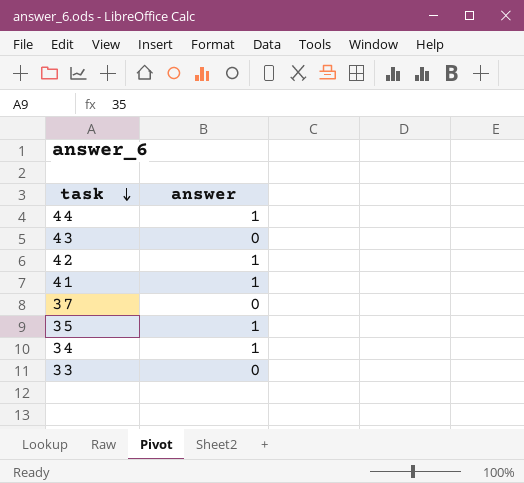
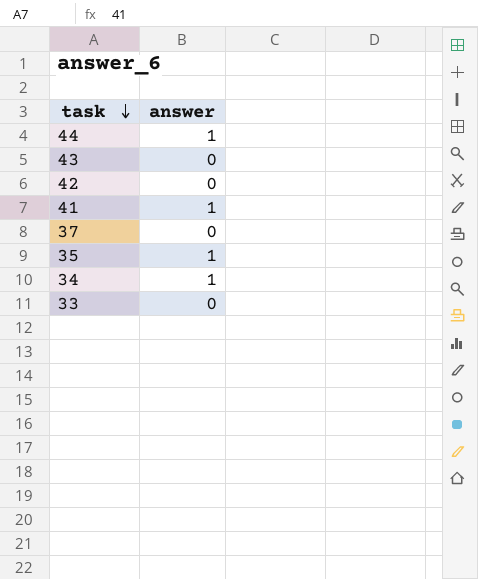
42 | answer: 1 -> 0

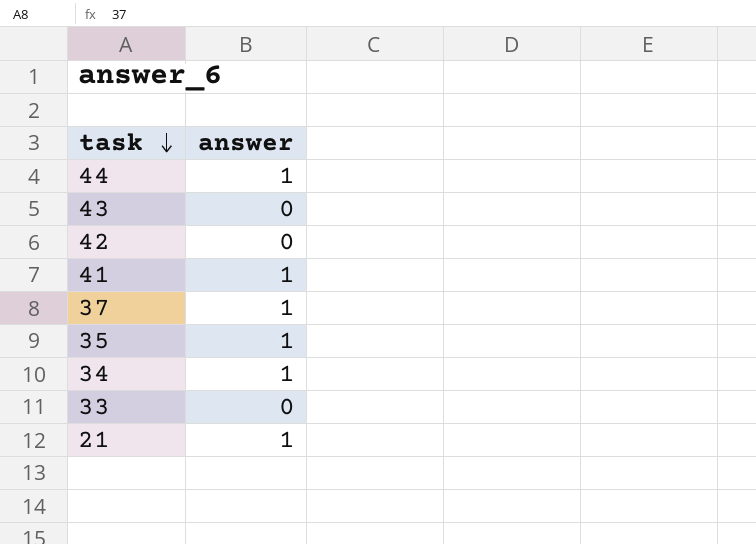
37 | answer: 0 -> 1
row 21: none -> 1

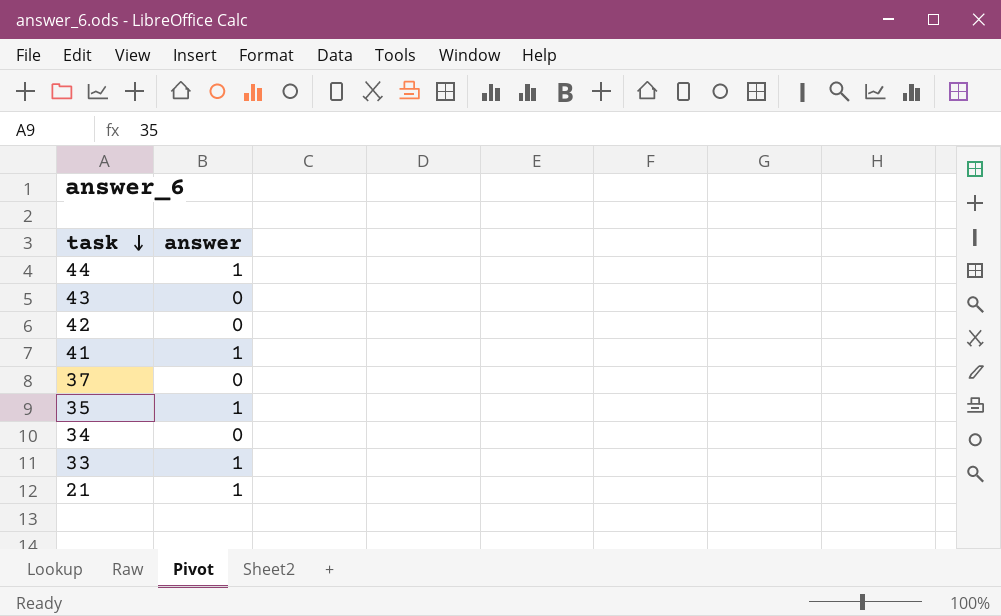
37 | answer: 1 -> 0
34 | answer: 1 -> 0
33 | answer: 0 -> 1

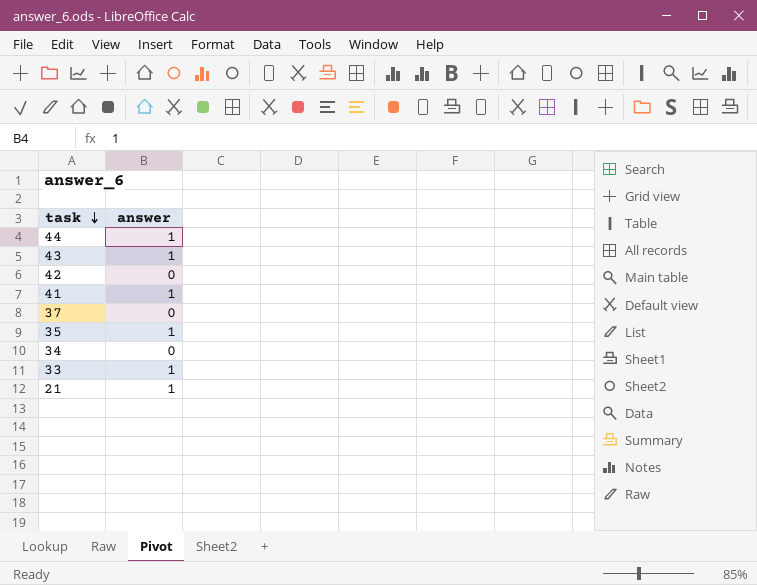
43 | answer: 0 -> 1

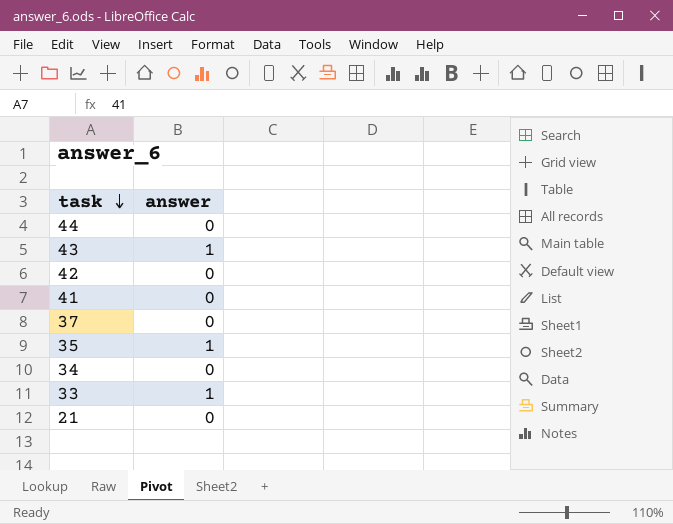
44 | answer: 1 -> 0
41 | answer: 1 -> 0
21 | answer: 1 -> 0

